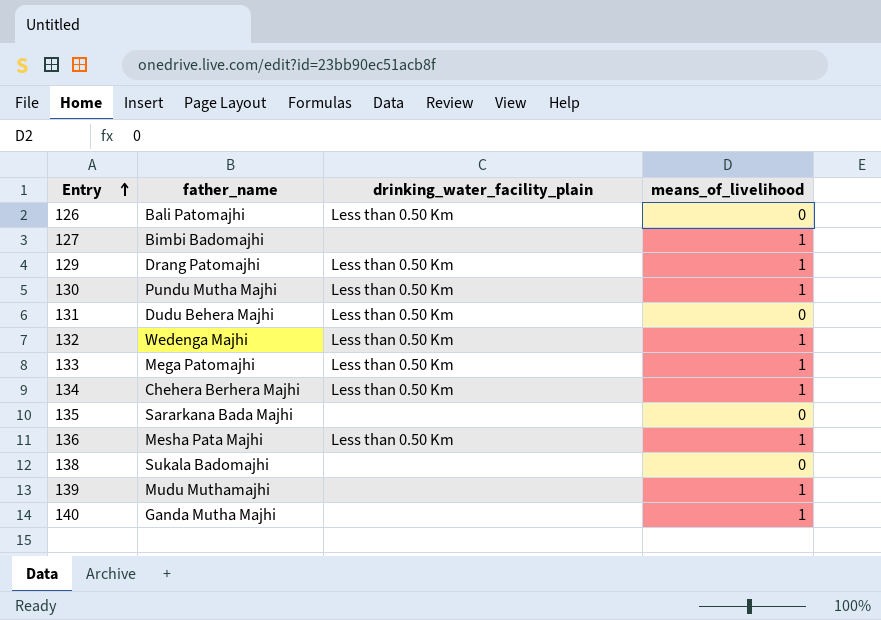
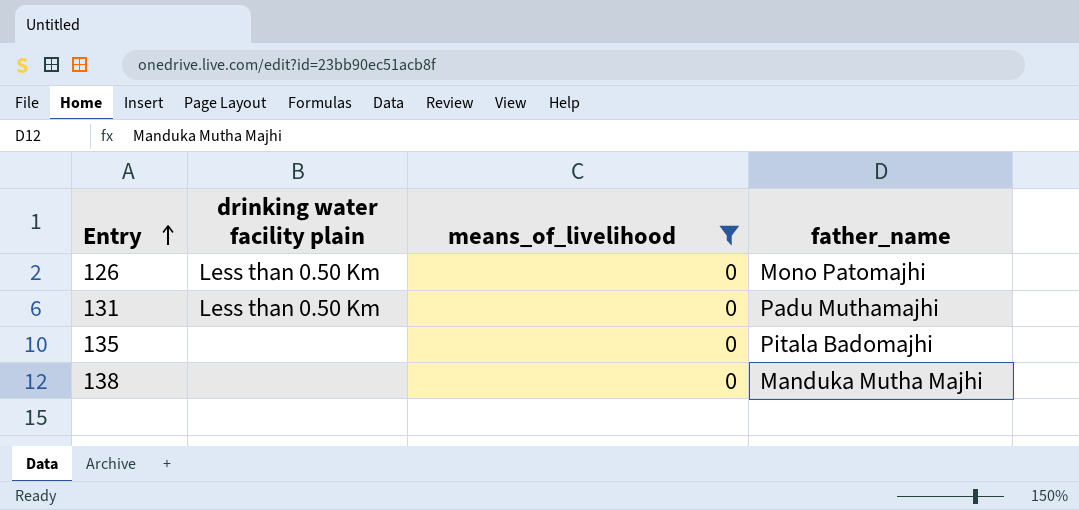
filter: none -> means_of_livelihood = 0
column name: drinking_water_facility_plain -> drinking water facility plain
column father_name | position: 2 -> 4
126 | father_name: Bali Patomajhi -> Mono Patomajhi
131 | father_name: Dudu Behera Majhi -> Padu Muthamajhi
135 | father_name: Sararkana Bada Majhi -> Pitala Badomajhi
138 | father_name: Sukala Badomajhi -> Manduka Mutha Majhi

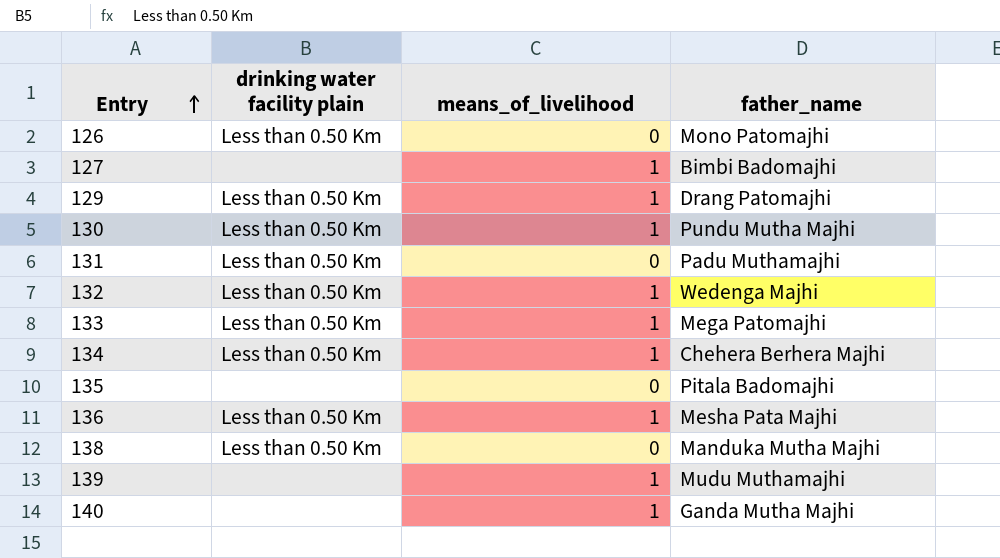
filter: means_of_livelihood = 0 -> none
138 | drinking water facility plain: none -> Less than 0.50 Km

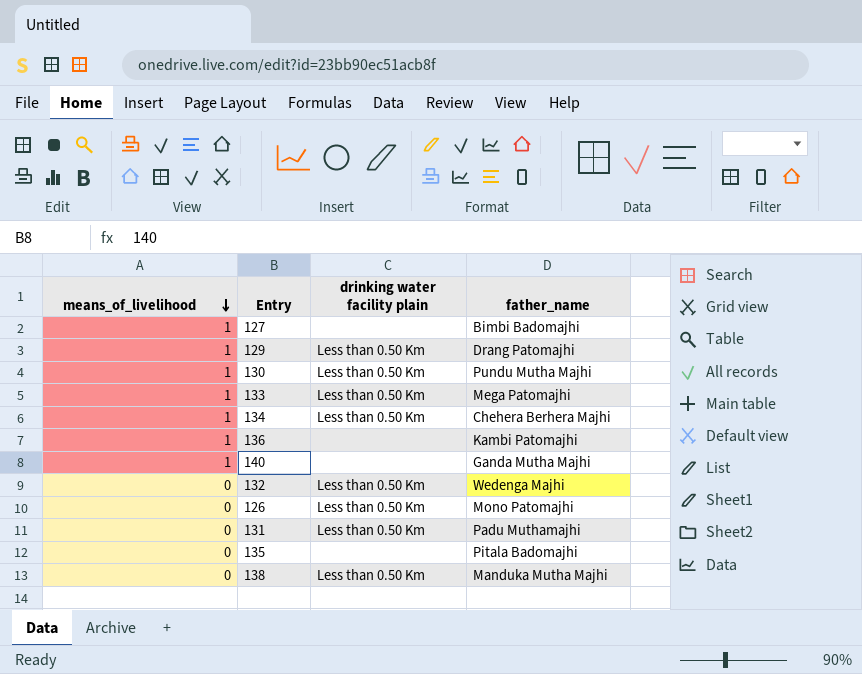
row order: Entry ascending -> means_of_livelihood descending
column means_of_livelihood | position: 3 -> 1
row 139: none | 1 | Mudu Muthamajhi -> none
136 | drinking water facility plain: Less than 0.50 Km -> none
136 | father_name: Mesha Pata Majhi -> Kambi Patomajhi
132 | means_of_livelihood: 1 -> 0

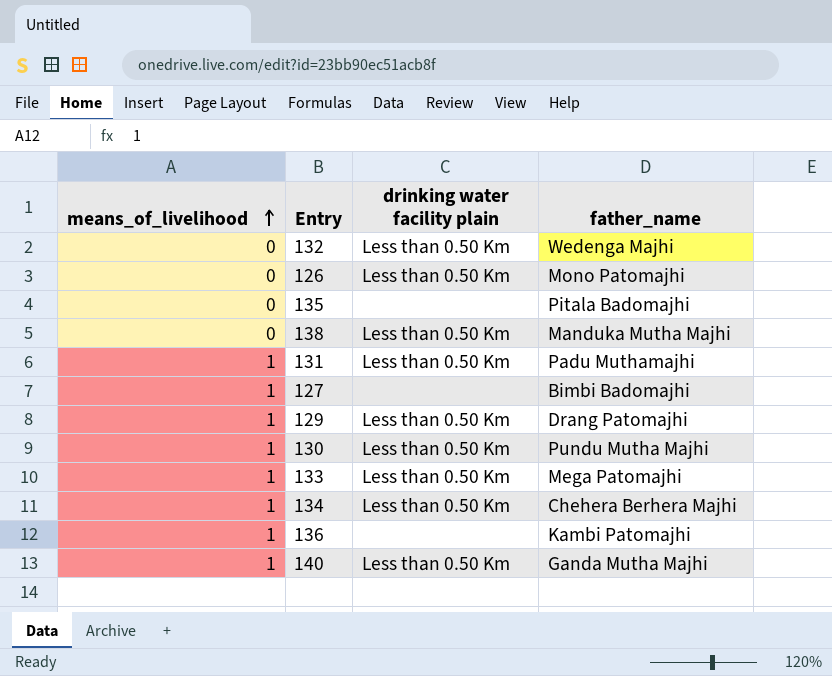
row order: means_of_livelihood descending -> means_of_livelihood ascending
131 | means_of_livelihood: 0 -> 1
140 | drinking water facility plain: none -> Less than 0.50 Km

